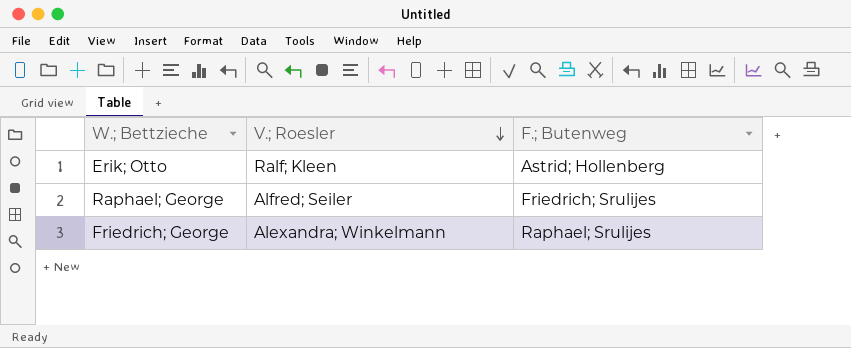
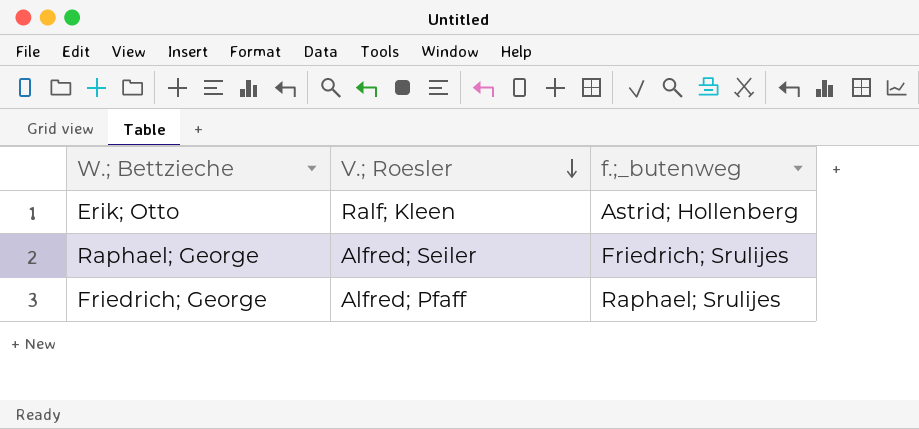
column name: F.; Butenweg -> f.;_butenweg
Friedrich; George | V.; Roesler: Alexandra; Winkelmann -> Alfred; Pfaff

